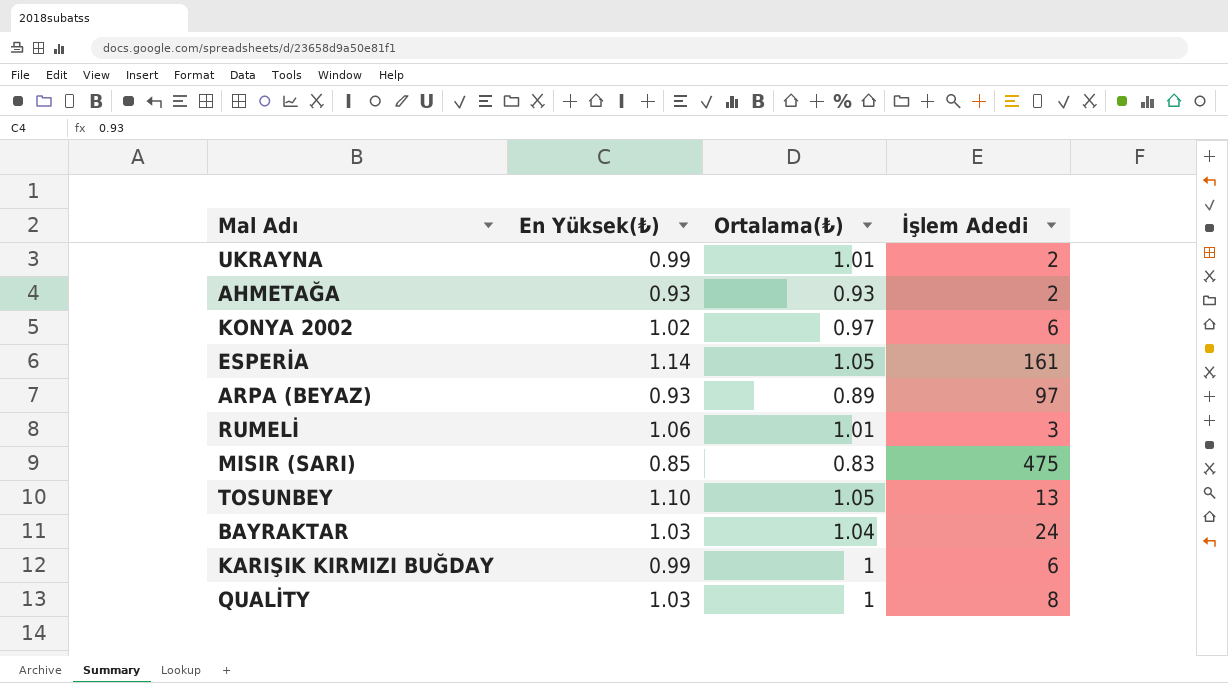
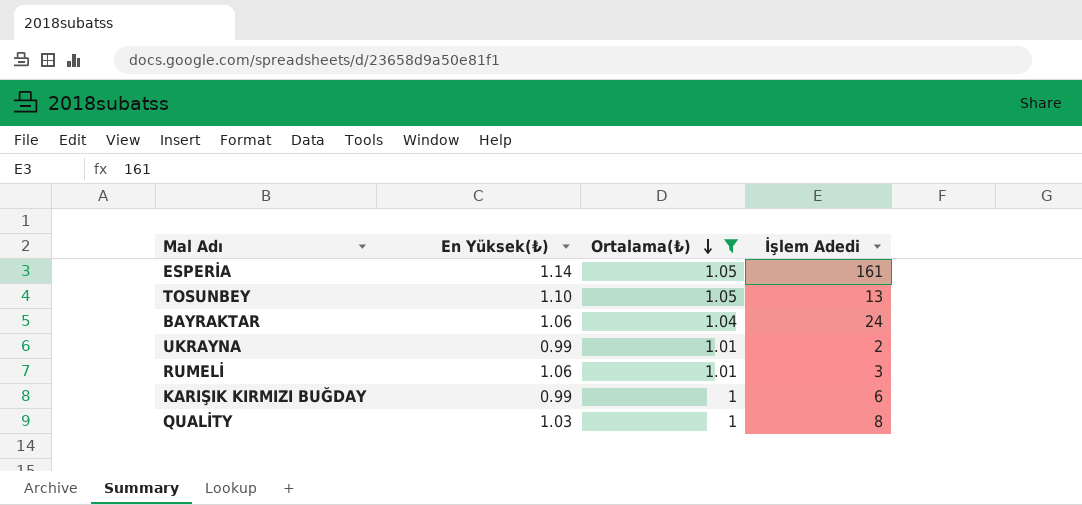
filter: none -> Ortalama(₺) >= 1
row order: none -> Ortalama(₺) descending
BAYRAKTAR | En Yüksek(₺): 1.03 -> 1.06

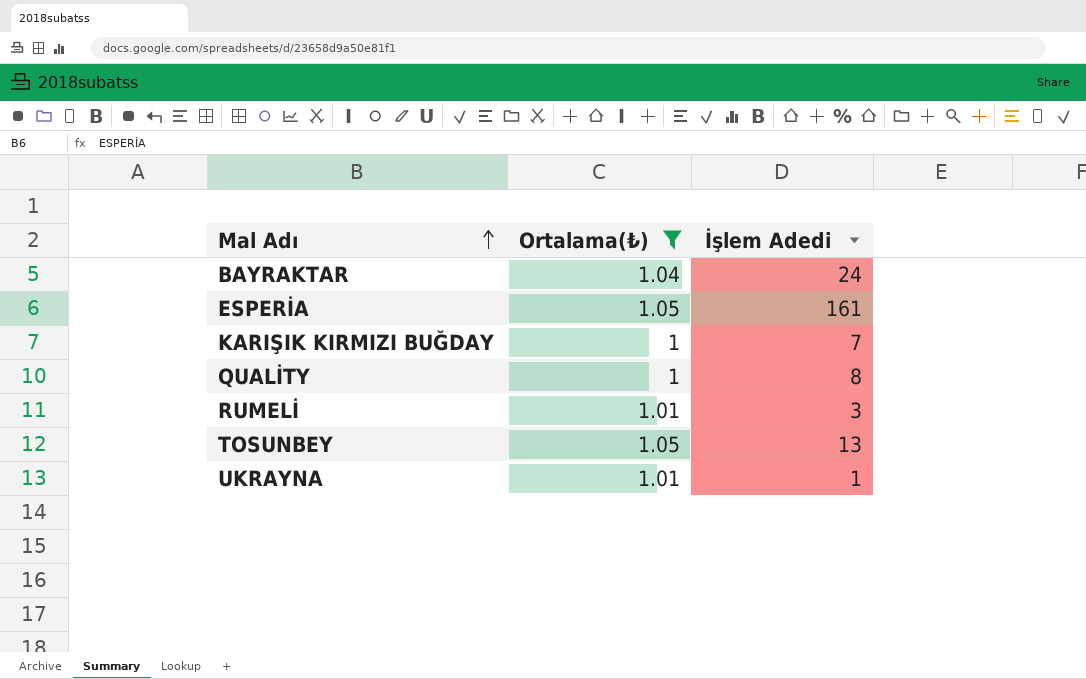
row order: Ortalama(₺) descending -> Mal Adı ascending
column En Yüksek(₺) | position: 2 -> none
KARIŞIK KIRMIZI BUĞDAY | İşlem Adedi: 6 -> 7
UKRAYNA | İşlem Adedi: 2 -> 1

